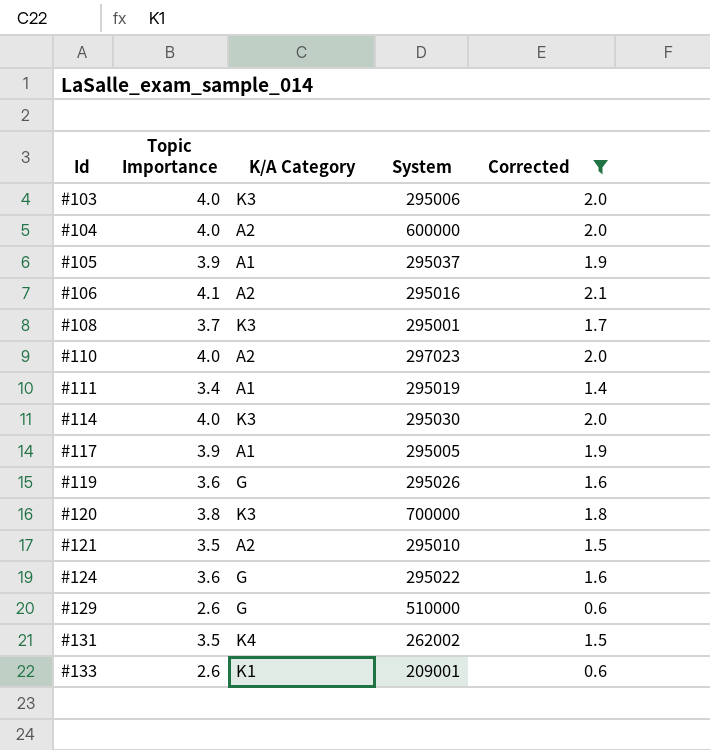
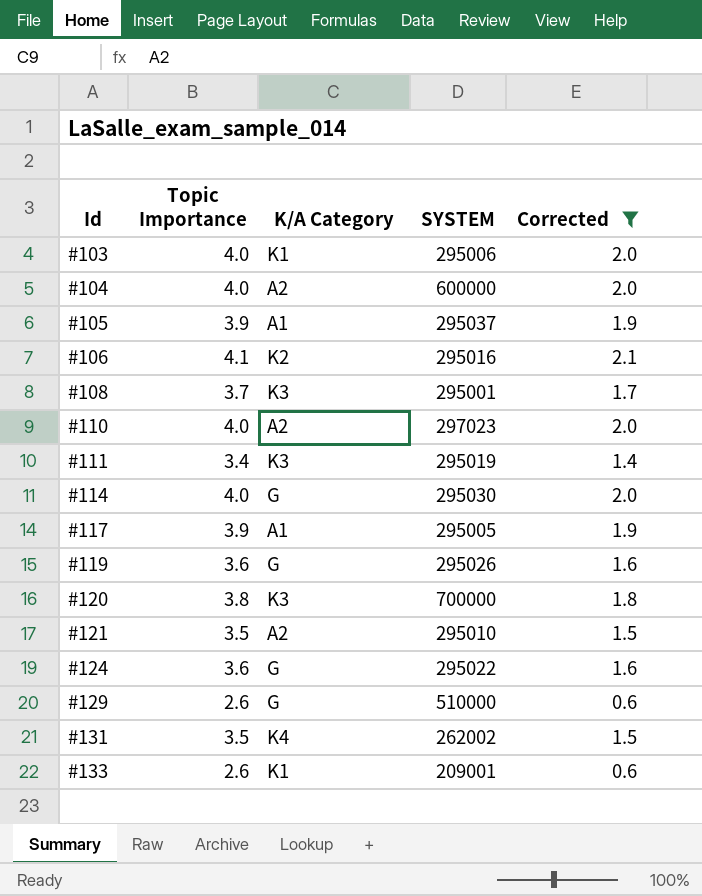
column name: System -> SYSTEM
#103 | K/A Category: K3 -> K1
#106 | K/A Category: A2 -> K2
#111 | K/A Category: A1 -> K3
#114 | K/A Category: K3 -> G

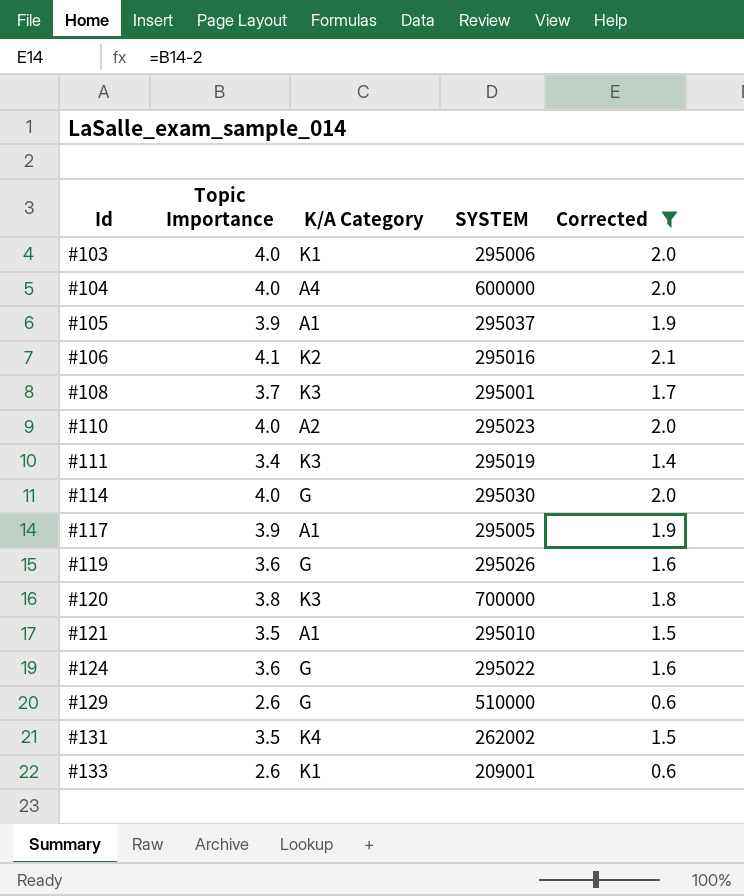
#104 | K/A Category: A2 -> A4
#110 | SYSTEM: 297023 -> 295023
#121 | K/A Category: A2 -> A1

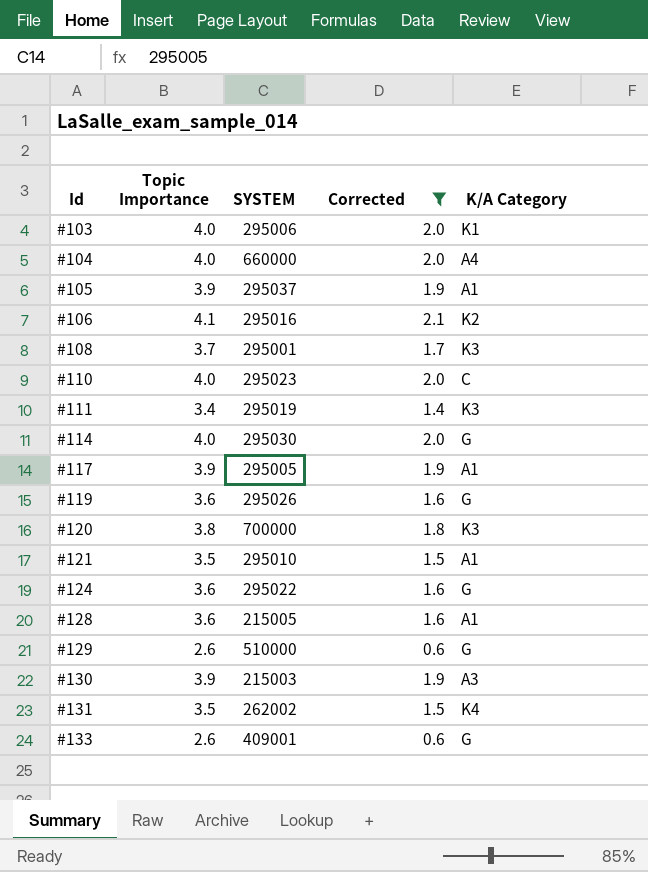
column K/A Category | position: 3 -> 5
#104 | SYSTEM: 600000 -> 660000
#110 | K/A Category: A2 -> C
row #128: none -> 3.6 | 215005 | 1.6 | A1
row #130: none -> 3.9 | 215003 | 1.9 | A3
#133 | SYSTEM: 209001 -> 409001
#133 | K/A Category: K1 -> G

